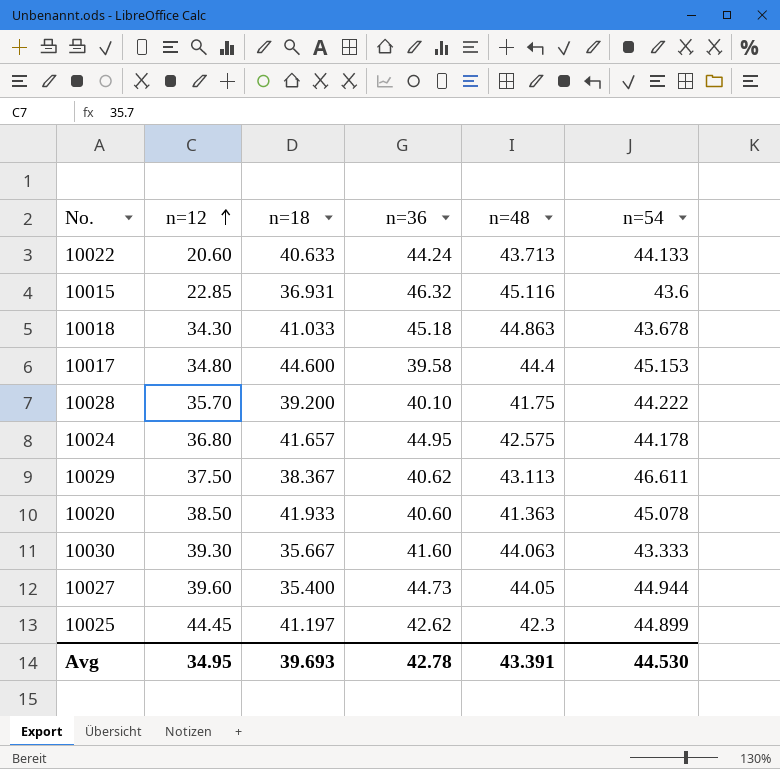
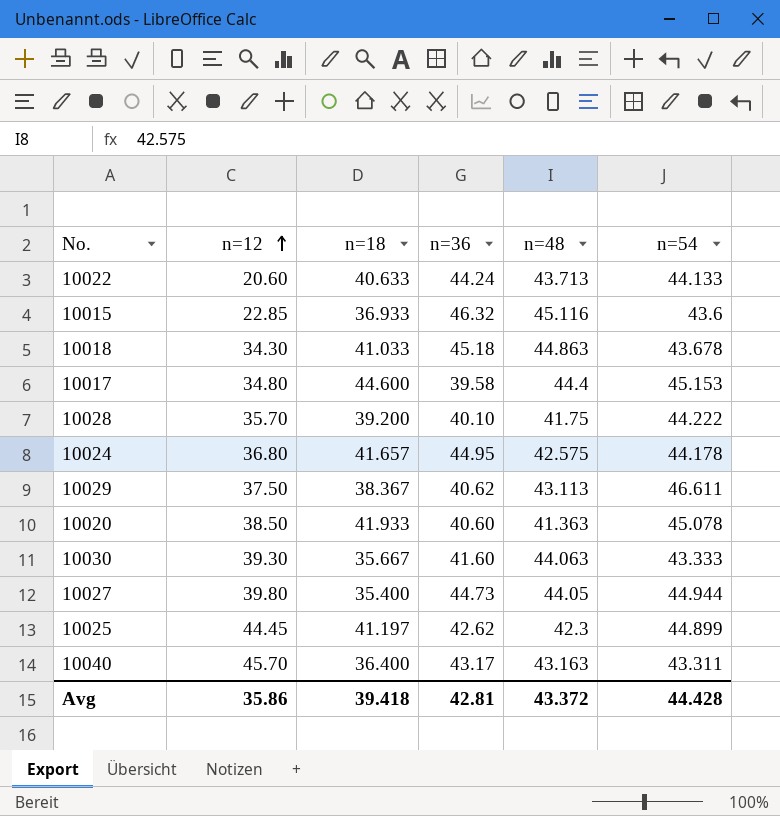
10015 | n=18: 36.931 -> 36.933
10027 | n=12: 39.60 -> 39.80
row 10040: none -> 45.70 | 36.400 | 43.17 | 43.163 | 43.311
Avg | n=12: 34.95 -> 35.86
Avg | n=18: 39.693 -> 39.418
Avg | n=36: 42.78 -> 42.81
Avg | n=48: 43.391 -> 43.372
Avg | n=54: 44.530 -> 44.428

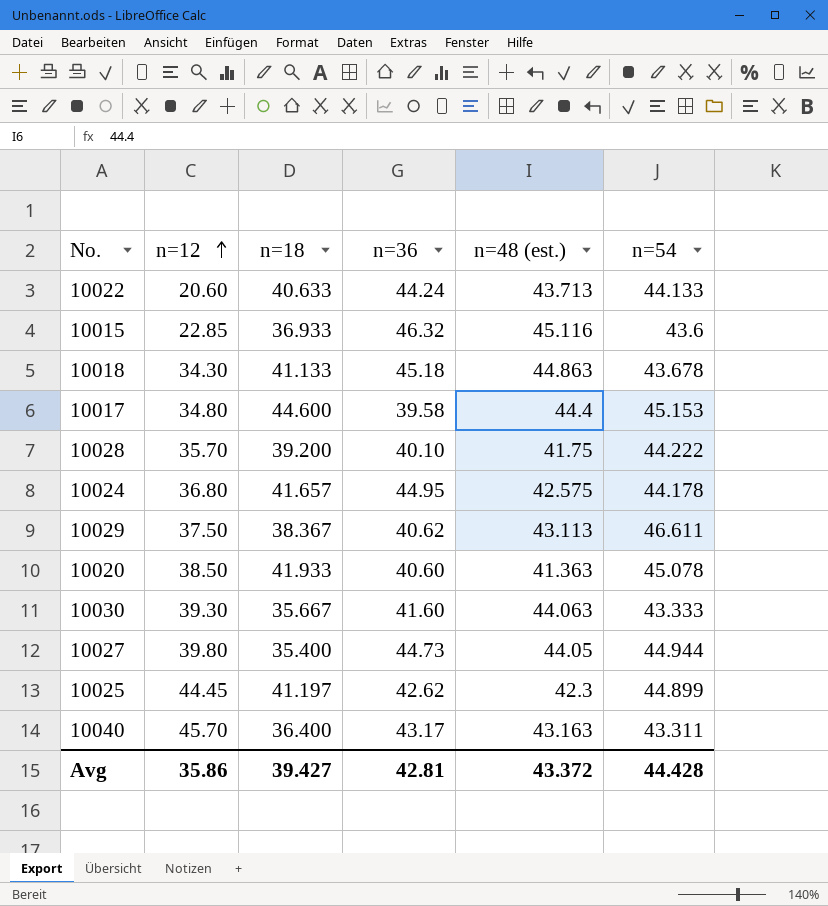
column name: n=48 -> n=48 (est.)
10018 | n=18: 41.033 -> 41.133
Avg | n=18: 39.418 -> 39.427

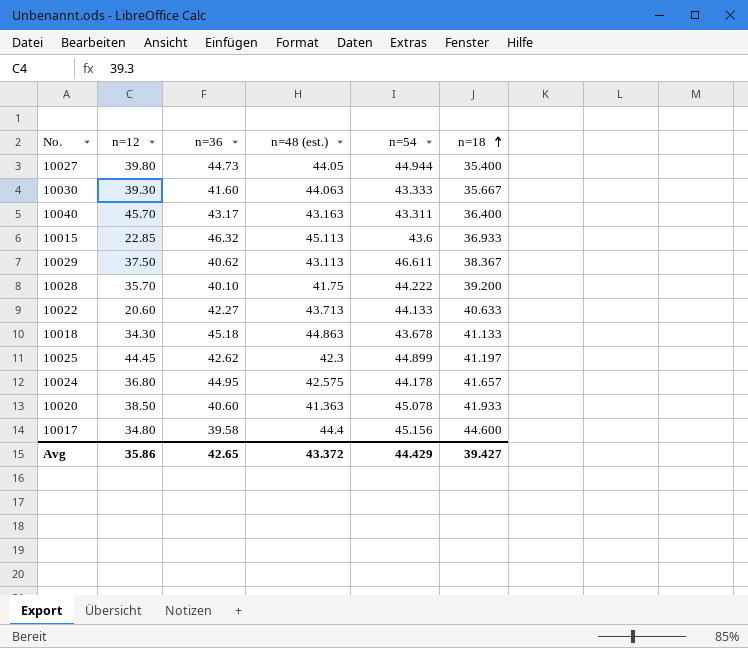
row order: n=12 ascending -> n=18 ascending
column n=18 | position: 3 -> 6
10015 | n=48 (est.): 45.116 -> 45.113
10022 | n=36: 44.24 -> 42.27
10017 | n=54: 45.153 -> 45.156
Avg | n=36: 42.81 -> 42.65
Avg | n=54: 44.428 -> 44.429

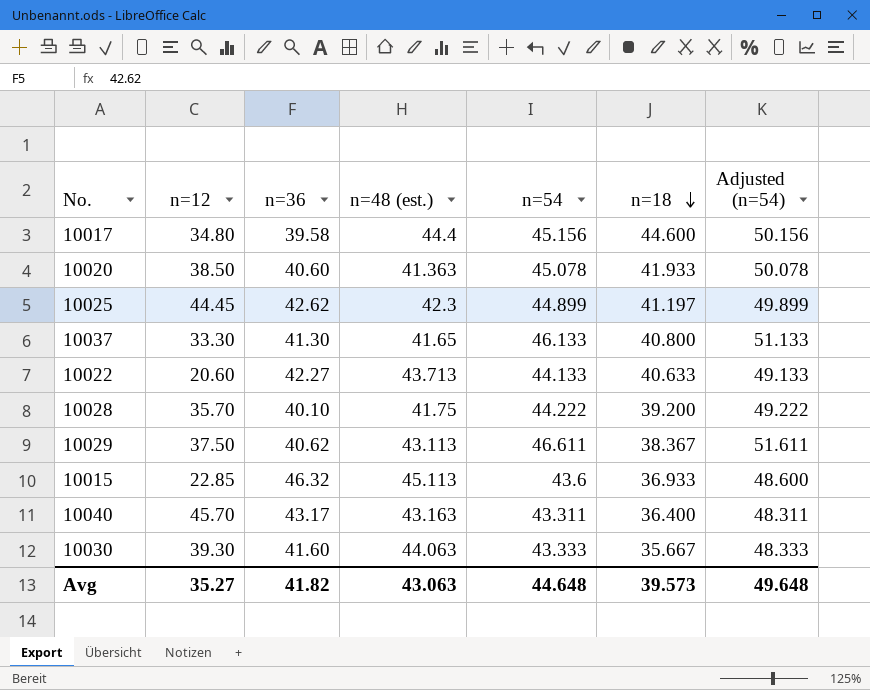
row order: n=18 ascending -> n=18 descending
column Adjusted (n=54) | formula: none -> [n=54] + 5
row 10027: 39.80 | 44.73 | 44.05 | 44.944 | 35.400 -> none
row 10018: 34.30 | 45.18 | 44.863 | 43.678 | 41.133 -> none
row 10024: 36.80 | 44.95 | 42.575 | 44.178 | 41.657 -> none
row 10037: none -> 33.30 | 41.30 | 41.65 | 46.133 | 40.800 | 51.133
Avg | n=12: 35.86 -> 35.27
Avg | n=36: 42.65 -> 41.82
Avg | n=48 (est.): 43.372 -> 43.063
Avg | n=54: 44.429 -> 44.648
Avg | n=18: 39.427 -> 39.573

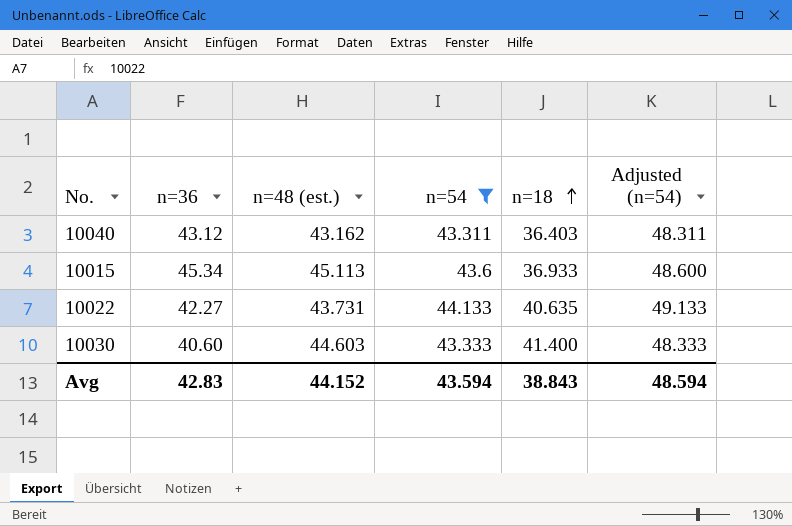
filter: none -> n=54 <= 44.133
row order: n=18 descending -> n=18 ascending
column n=12 | position: 2 -> none
10040 | n=36: 43.17 -> 43.12
10040 | n=48 (est.): 43.163 -> 43.162
10040 | n=18: 36.400 -> 36.403
10015 | n=36: 46.32 -> 45.34
10022 | n=48 (est.): 43.713 -> 43.731
10022 | n=18: 40.633 -> 40.635
10030 | n=36: 41.60 -> 40.60
10030 | n=48 (est.): 44.063 -> 44.603
10030 | n=18: 35.667 -> 41.400
Avg | n=36: 41.82 -> 42.83
Avg | n=48 (est.): 43.063 -> 44.152
Avg | n=54: 44.648 -> 43.594
Avg | n=18: 39.573 -> 38.843
Avg | Adjusted (n=54): 49.648 -> 48.594

